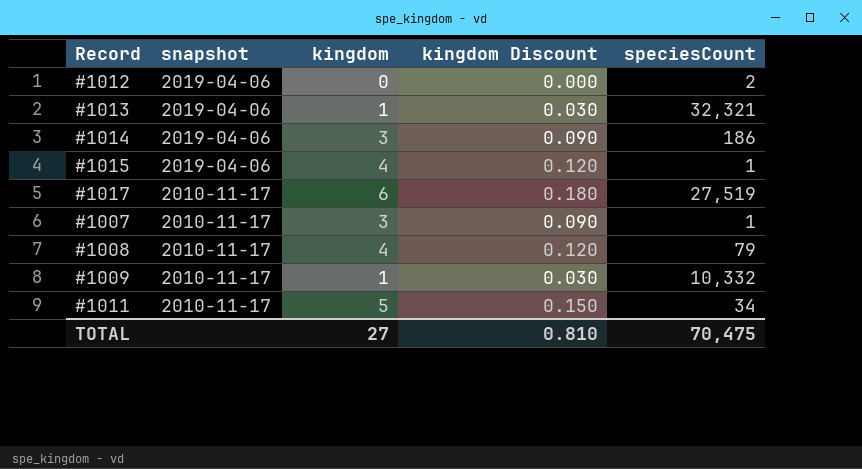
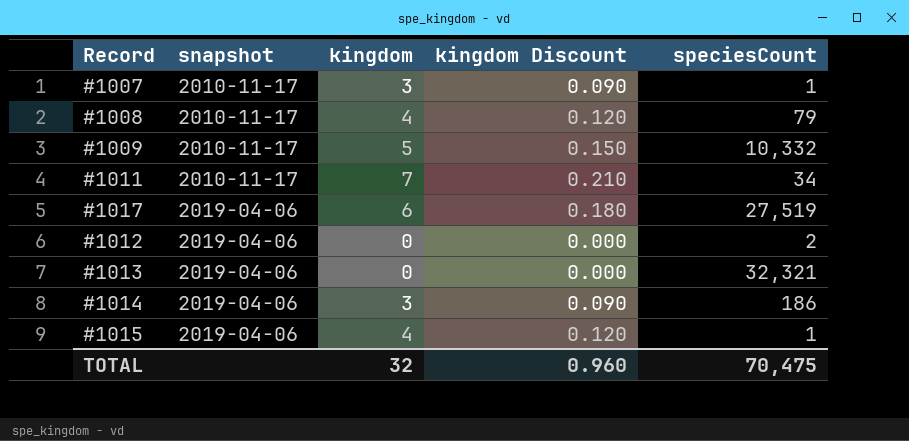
row order: snapshot descending -> snapshot ascending
#1009 | kingdom: 1 -> 5
#1009 | kingdom Discount: 0.030 -> 0.150
#1011 | kingdom: 5 -> 7
#1011 | kingdom Discount: 0.150 -> 0.210
#1017 | snapshot: 2010-11-17 -> 2019-04-06
#1013 | kingdom: 1 -> 0
#1013 | kingdom Discount: 0.030 -> 0.000
TOTAL | kingdom: 27 -> 32
TOTAL | kingdom Discount: 0.810 -> 0.960

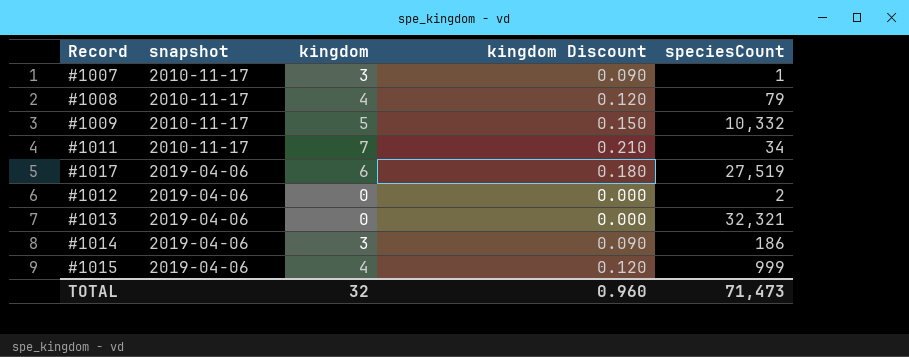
#1015 | speciesCount: 1 -> 999
TOTAL | speciesCount: 70,475 -> 71,473

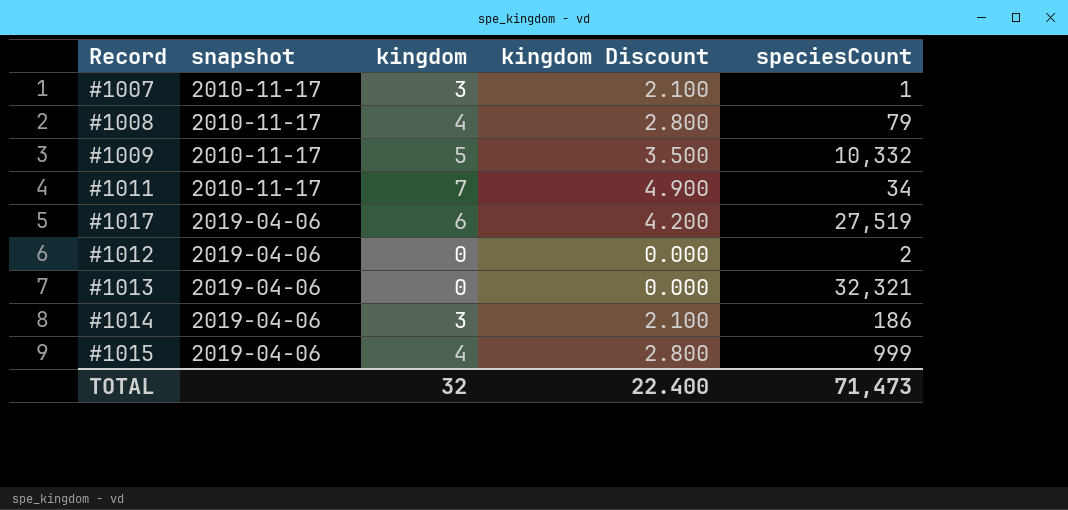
column kingdom Discount | formula: [kingdom] * 0.03 -> [kingdom] * 0.7
TOTAL | kingdom Discount: 0.960 -> 22.400

